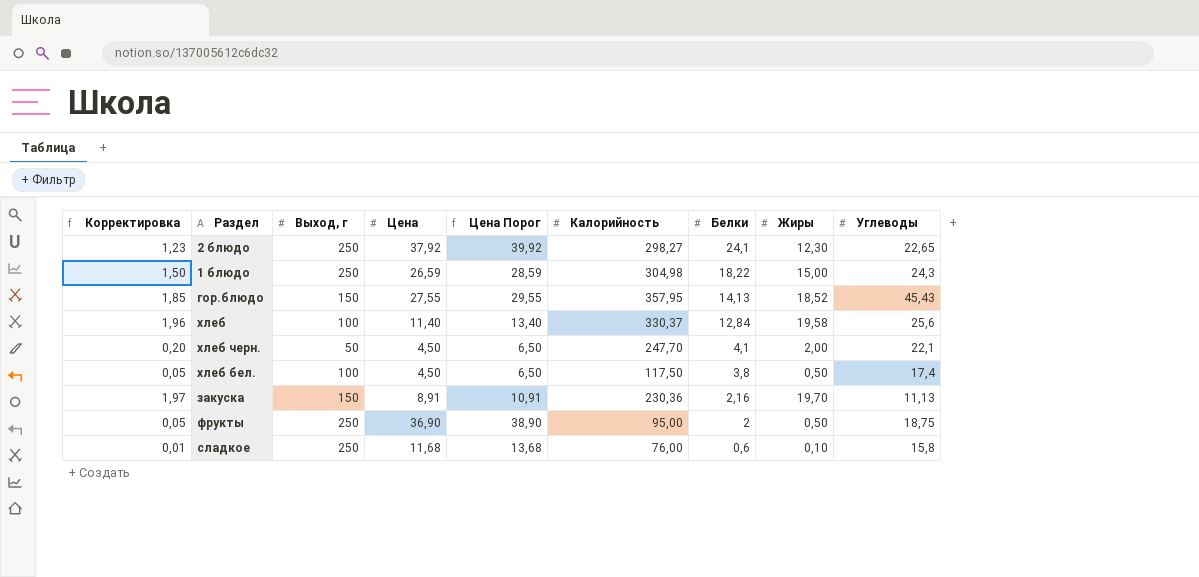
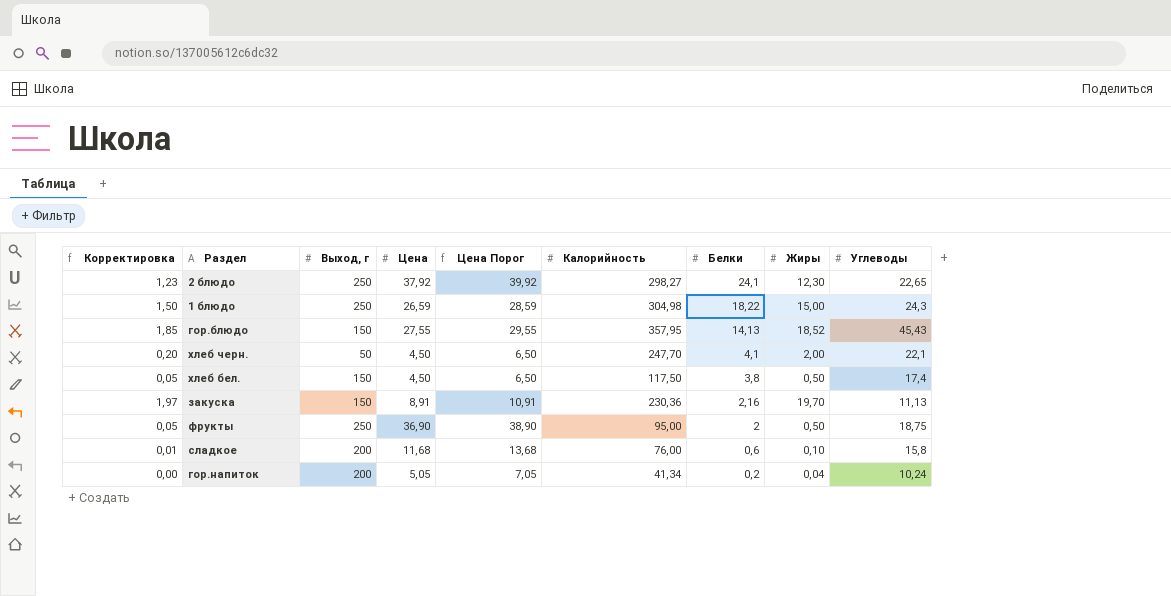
row хлеб: 1,96 | 100 | 11,40 | 13,40 | 330,37 | 12,84 | 19,58 | 25,6 -> none
хлеб бел. | Выход, г: 100 -> 150
сладкое | Выход, г: 250 -> 200
row гор.напиток: none -> 0,00 | 200 | 5,05 | 7,05 | 41,34 | 0,2 | 0,04 | 10,24

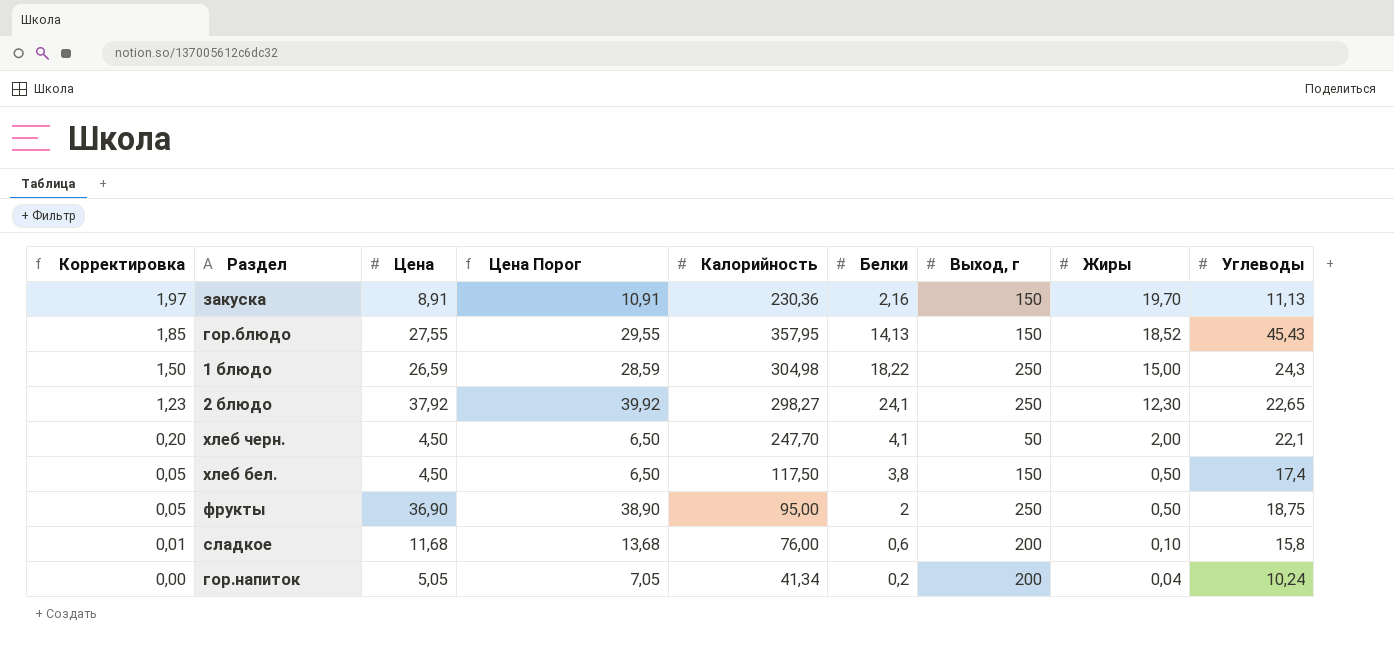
row order: Белки descending -> Корректировка descending
column Выход, г | position: 3 -> 7

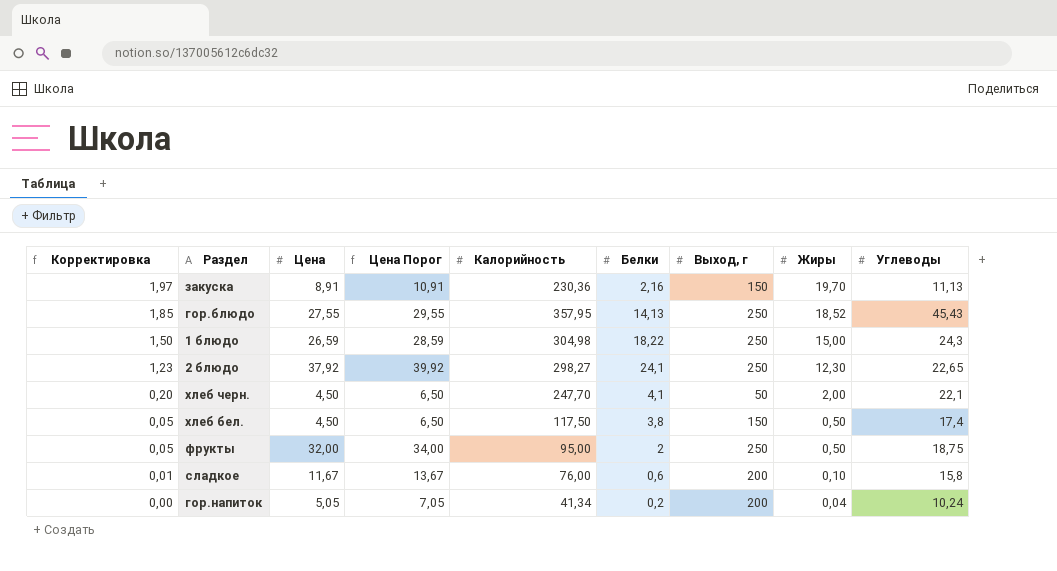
гор.блюдо | Выход, г: 150 -> 250
фрукты | Цена: 36,90 -> 32,00
фрукты | Цена Порог: 38,90 -> 34,00
сладкое | Цена: 11,68 -> 11,67
сладкое | Цена Порог: 13,68 -> 13,67

